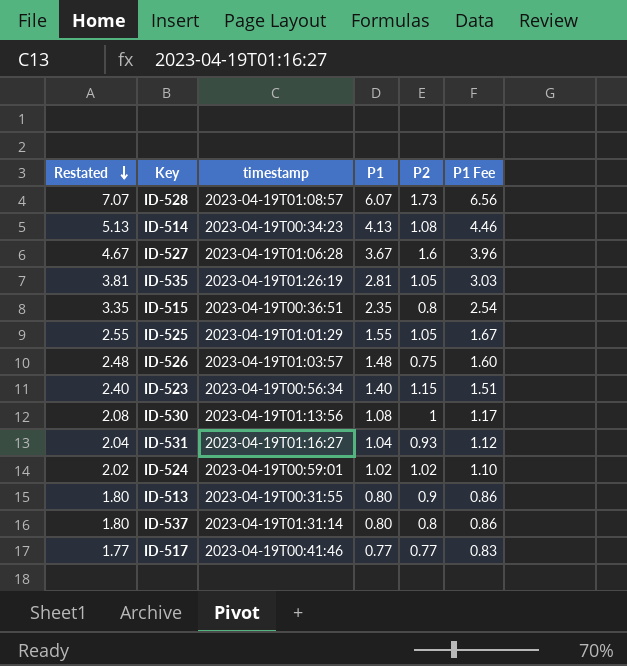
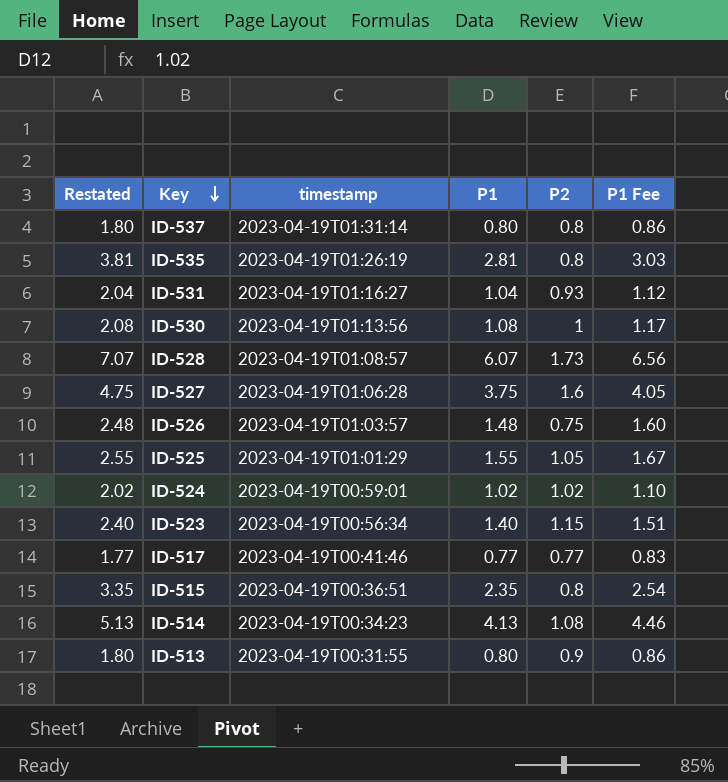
row order: Restated descending -> Key descending
ID-535 | P2: 1.05 -> 0.8
ID-527 | Restated: 4.67 -> 4.75
ID-527 | P1: 3.67 -> 3.75
ID-527 | P1 Fee: 3.96 -> 4.05

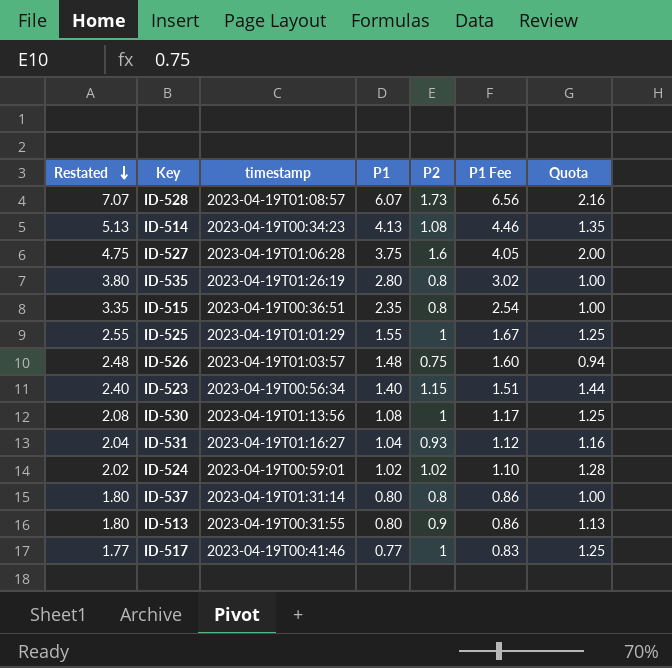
row order: Key descending -> Restated descending
column Quota | formula: none -> [P2] * 1.25
ID-535 | Restated: 3.81 -> 3.80
ID-535 | P1: 2.81 -> 2.80
ID-535 | P1 Fee: 3.03 -> 3.02
ID-525 | P2: 1.05 -> 1
ID-517 | P2: 0.77 -> 1

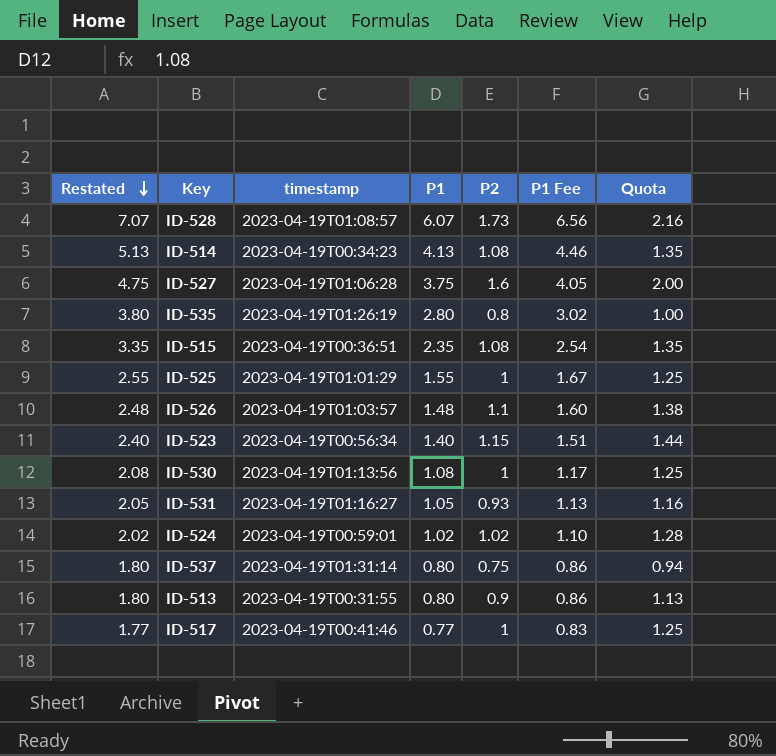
ID-515 | P2: 0.8 -> 1.08
ID-515 | Quota: 1.00 -> 1.35
ID-526 | P2: 0.75 -> 1.1
ID-526 | Quota: 0.94 -> 1.38
ID-531 | Restated: 2.04 -> 2.05
ID-531 | P1: 1.04 -> 1.05
ID-531 | P1 Fee: 1.12 -> 1.13
ID-537 | P2: 0.8 -> 0.75
ID-537 | Quota: 1.00 -> 0.94

